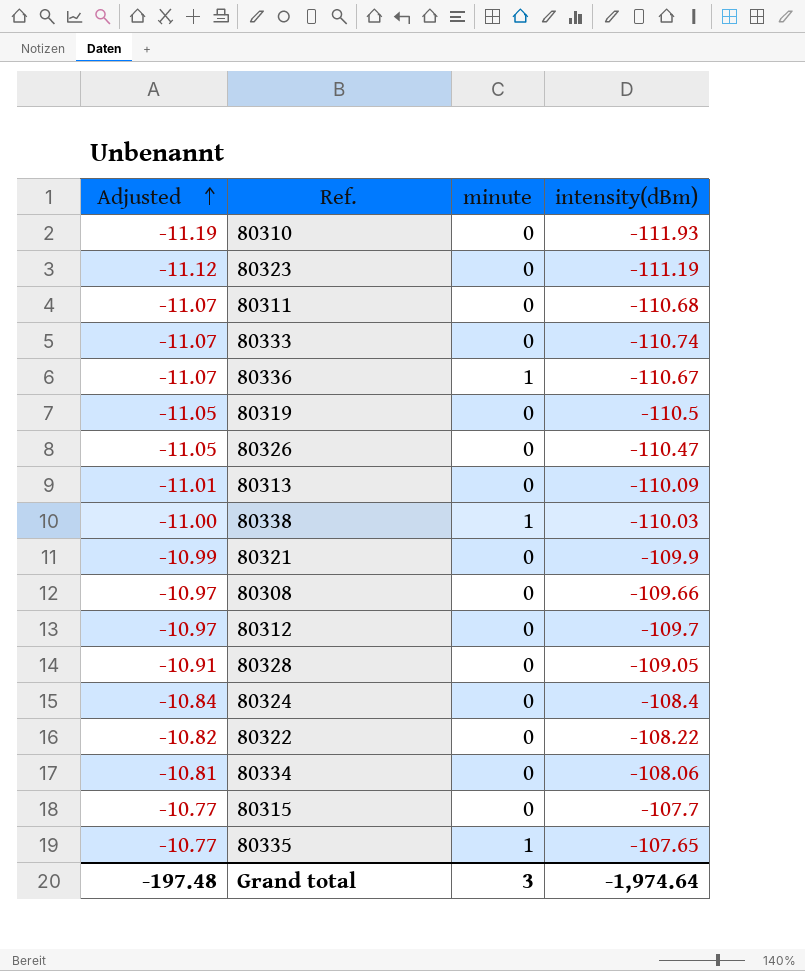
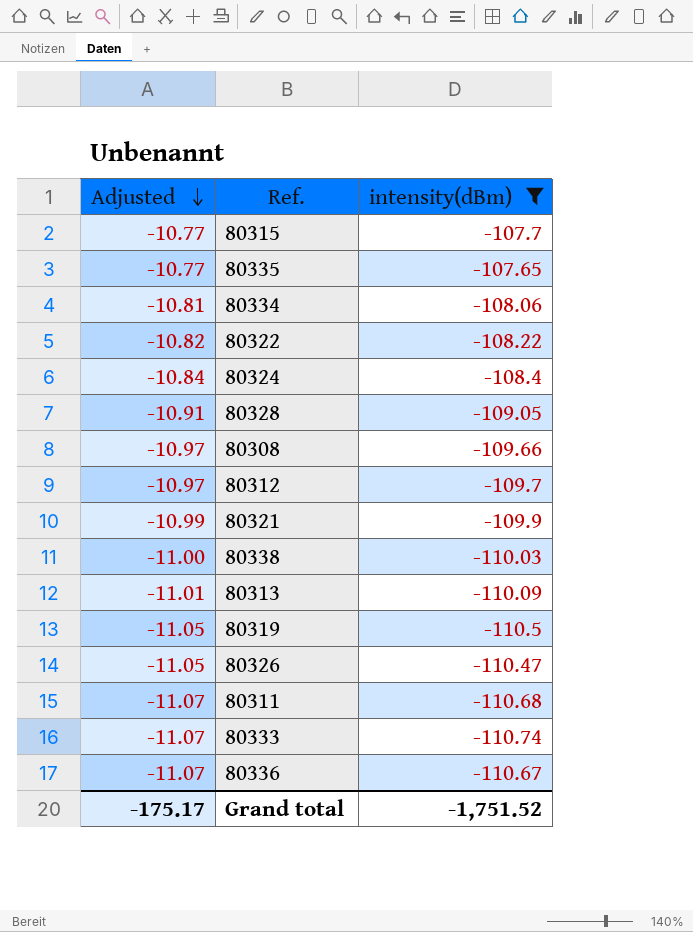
filter: none -> intensity(dBm) >= -110.74
row order: Adjusted ascending -> Adjusted descending
column minute | position: 3 -> none
Grand total | Adjusted: -197.48 -> -175.17
Grand total | intensity(dBm): -1,974.64 -> -1,751.52

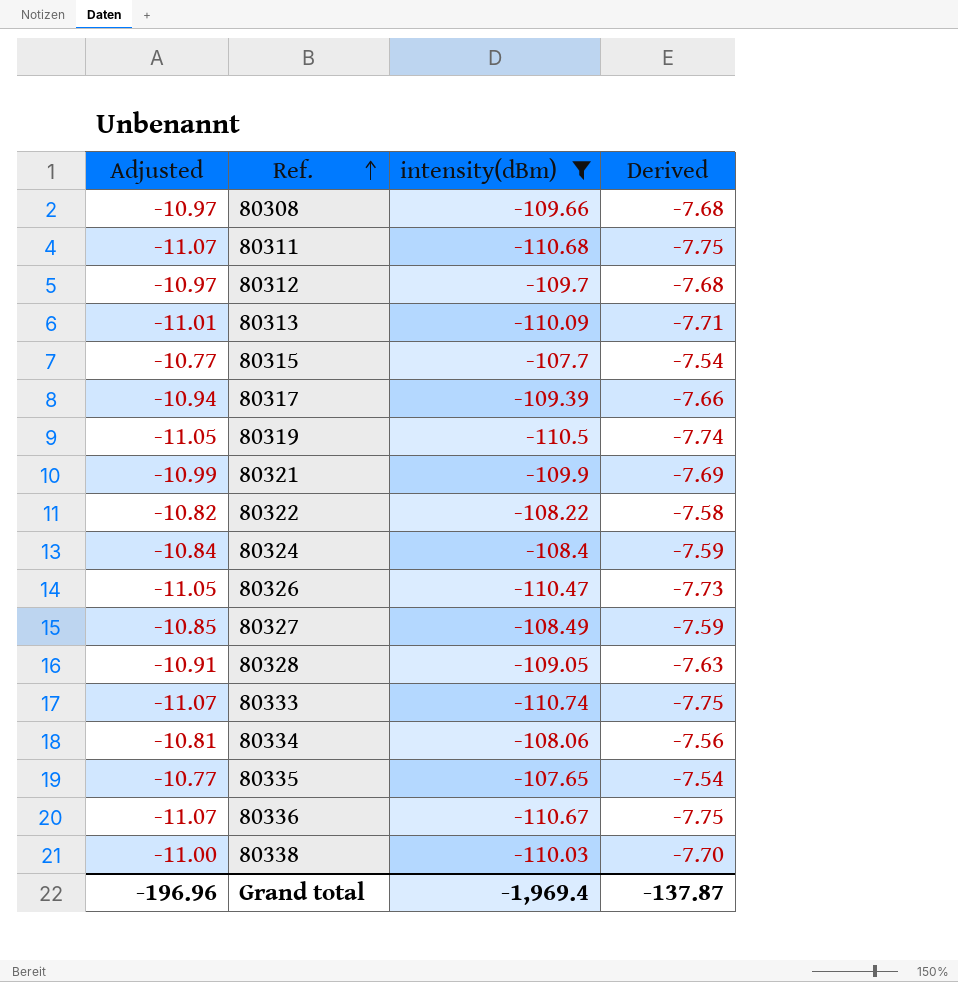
row order: Adjusted descending -> Ref. ascending
column Derived | formula: none -> [intensity(dBm)] * 0.07
row 80317: none -> -10.94 | -109.39 | -7.66
row 80327: none -> -10.85 | -108.49 | -7.59
Grand total | Adjusted: -175.17 -> -196.96
Grand total | intensity(dBm): -1,751.52 -> -1,969.4

